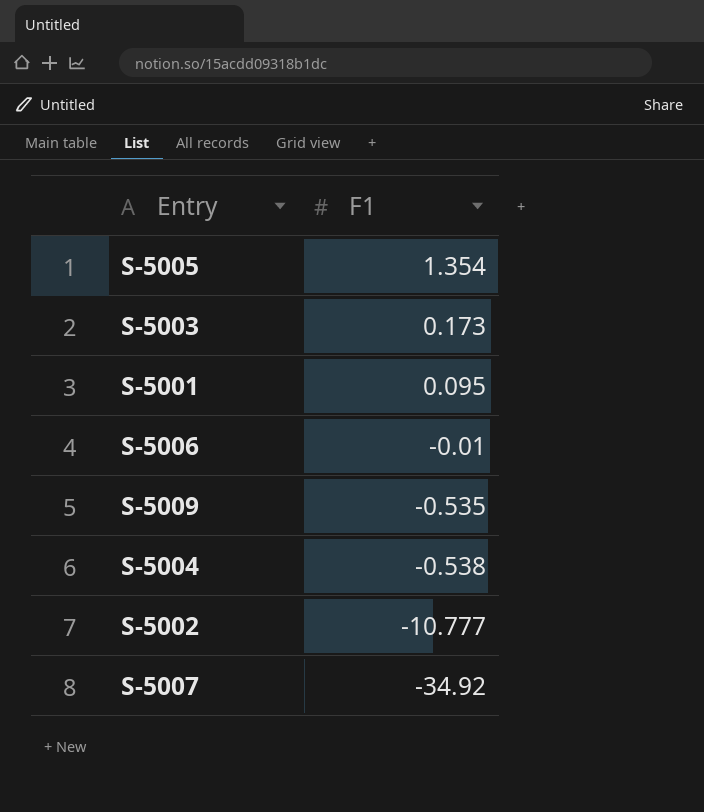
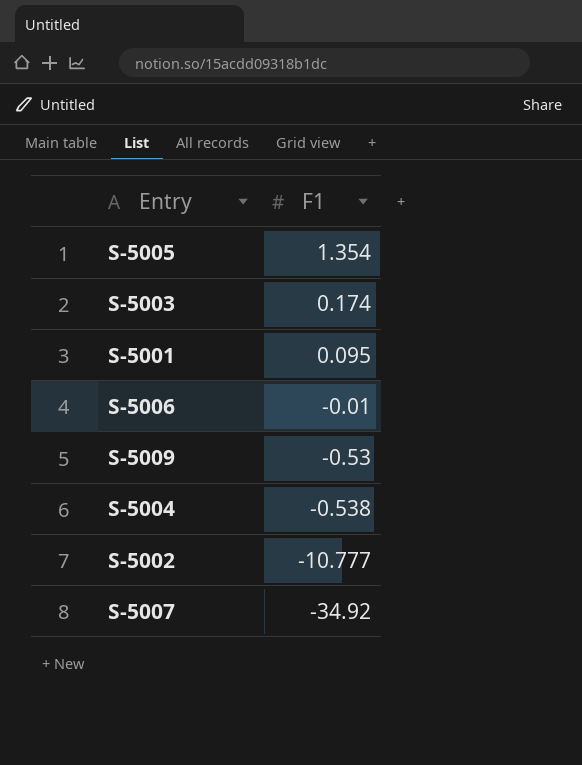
S-5003 | F1: 0.173 -> 0.174
S-5009 | F1: -0.535 -> -0.53

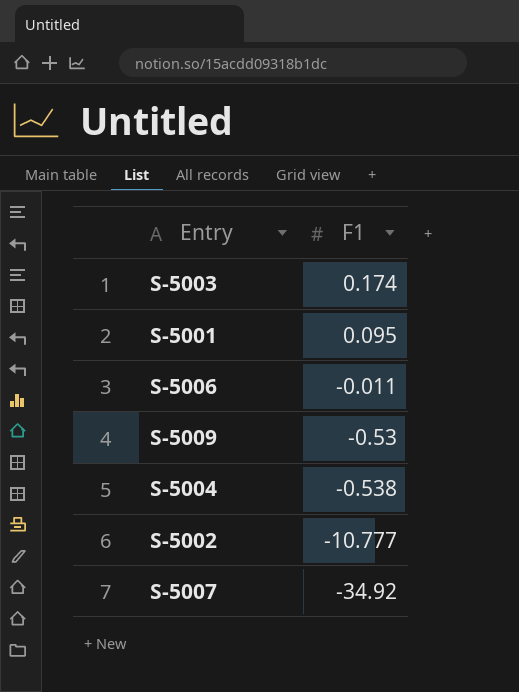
row S-5005: 1.354 -> none
S-5006 | F1: -0.01 -> -0.011

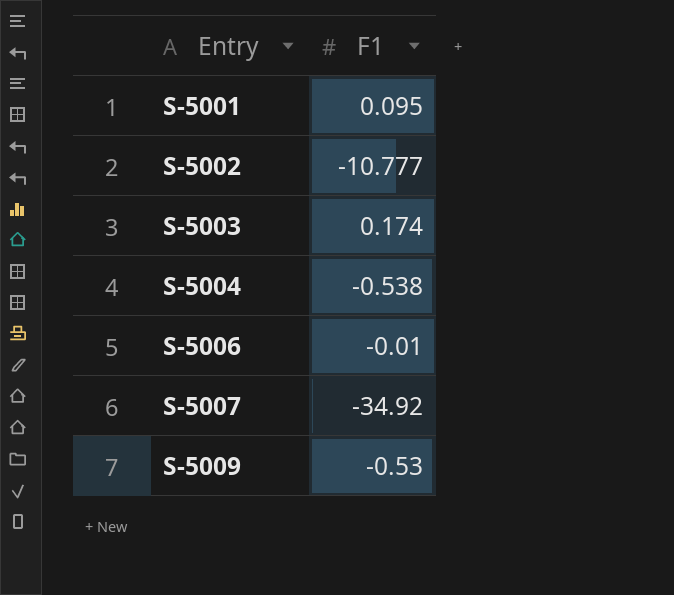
row order: F1 descending -> Entry ascending
S-5006 | F1: -0.011 -> -0.01

